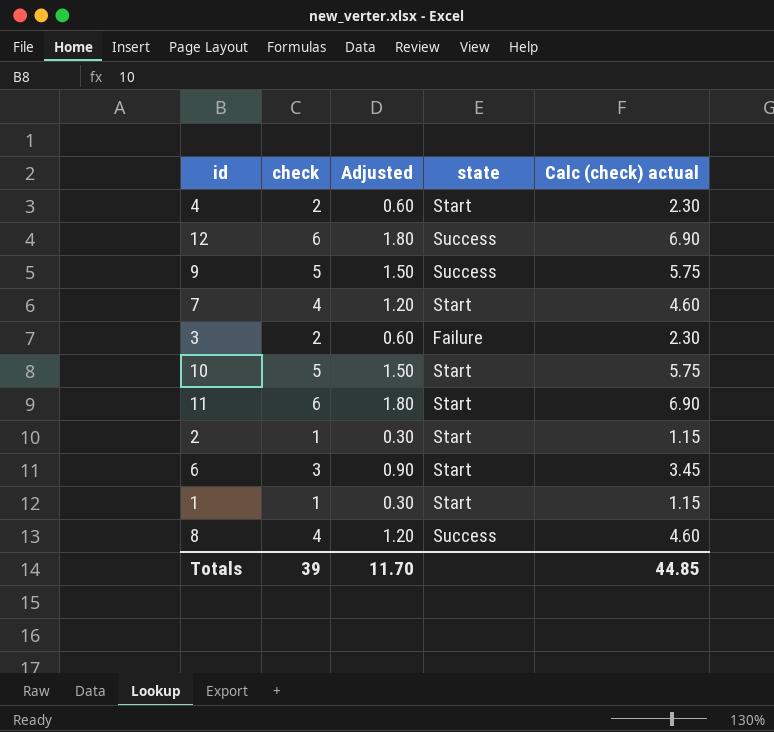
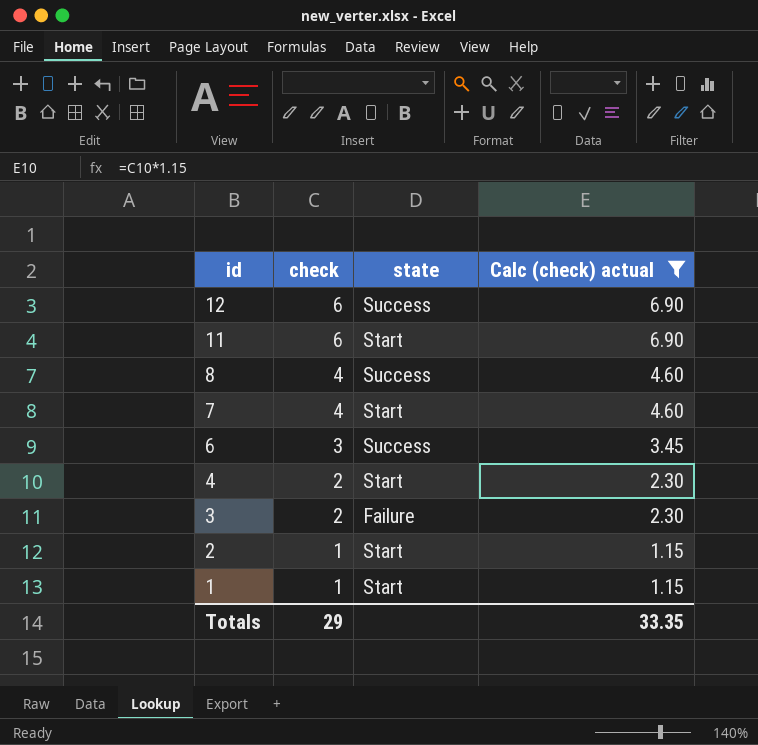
filter: none -> Calc (check) actual != 5.75
row order: none -> id descending
column Adjusted | formula: [check] * 0.3 -> none
6 | state: Start -> Success
Totals | check: 39 -> 29
Totals | Calc (check) actual: 44.85 -> 33.35

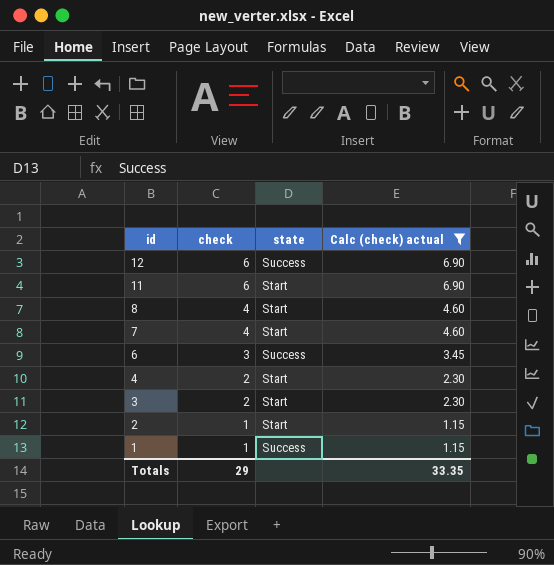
8 | state: Success -> Start
3 | state: Failure -> Start
1 | state: Start -> Success

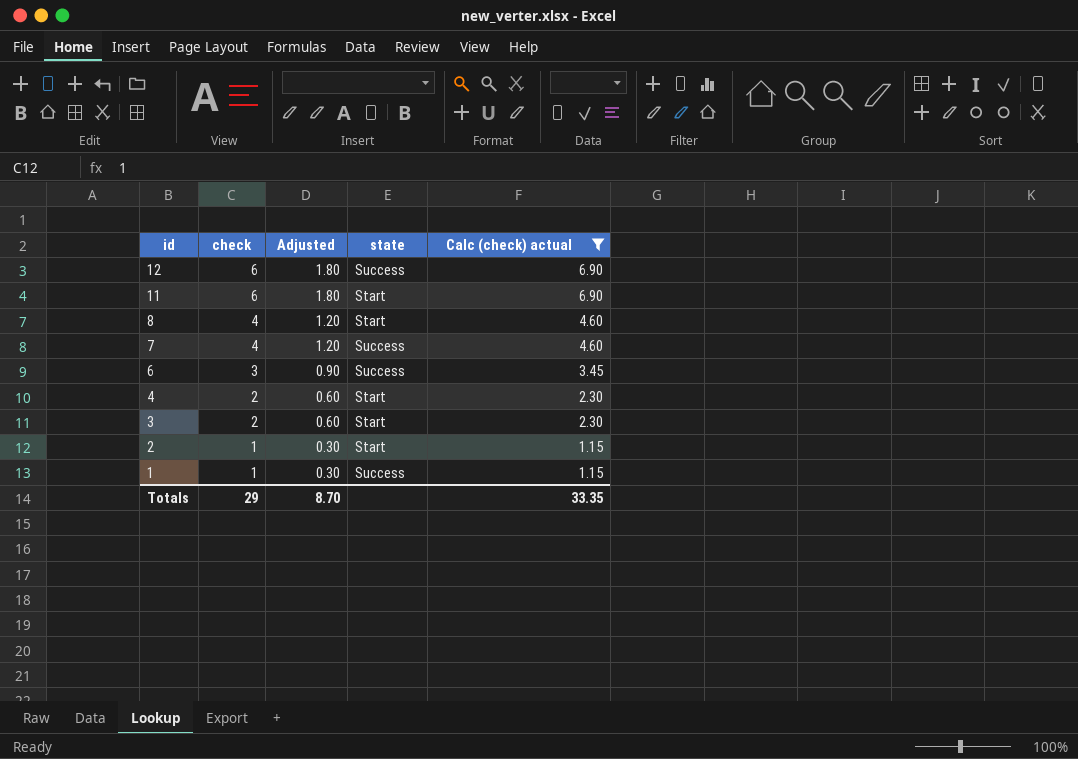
column Adjusted | formula: none -> [check] * 0.3
7 | state: Start -> Success

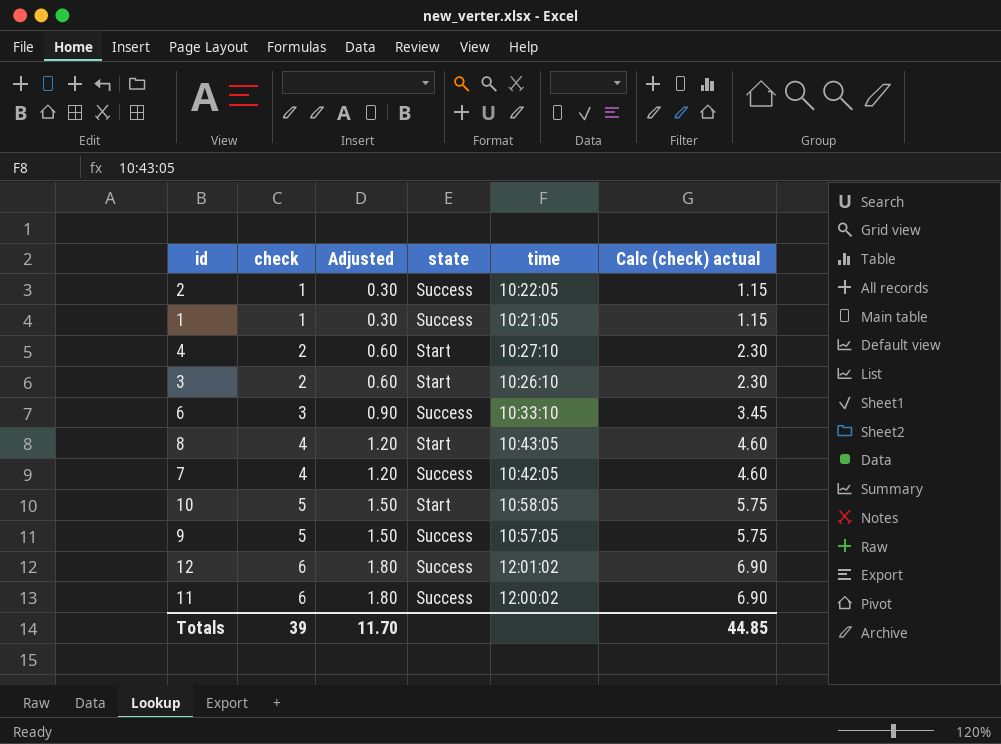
filter: Calc (check) actual != 5.75 -> none
row order: id descending -> check ascending
column time | position: none -> 5
2 | state: Start -> Success
11 | state: Start -> Success
Totals | check: 29 -> 39
Totals | Adjusted: 8.70 -> 11.70
Totals | Calc (check) actual: 33.35 -> 44.85

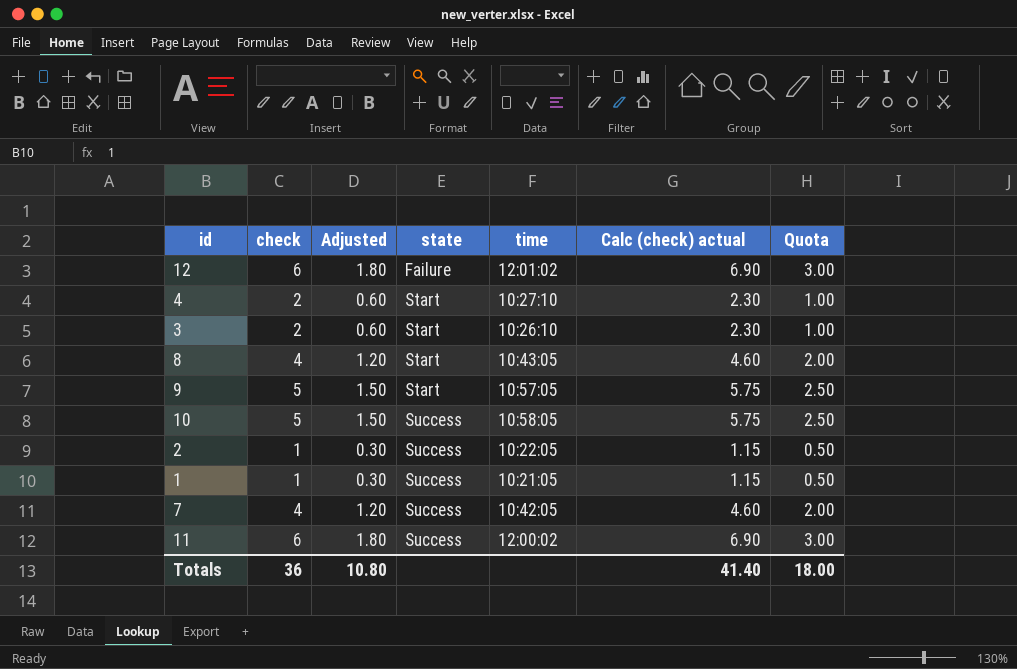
row order: check ascending -> state ascending
column Quota | formula: none -> [check] * 0.5
row 6: 3 | 0.90 | Success | 10:33:10 | 3.45 -> none
12 | state: Success -> Failure
9 | state: Success -> Start
10 | state: Start -> Success
Totals | check: 39 -> 36
Totals | Adjusted: 11.70 -> 10.80
Totals | Calc (check) actual: 44.85 -> 41.40

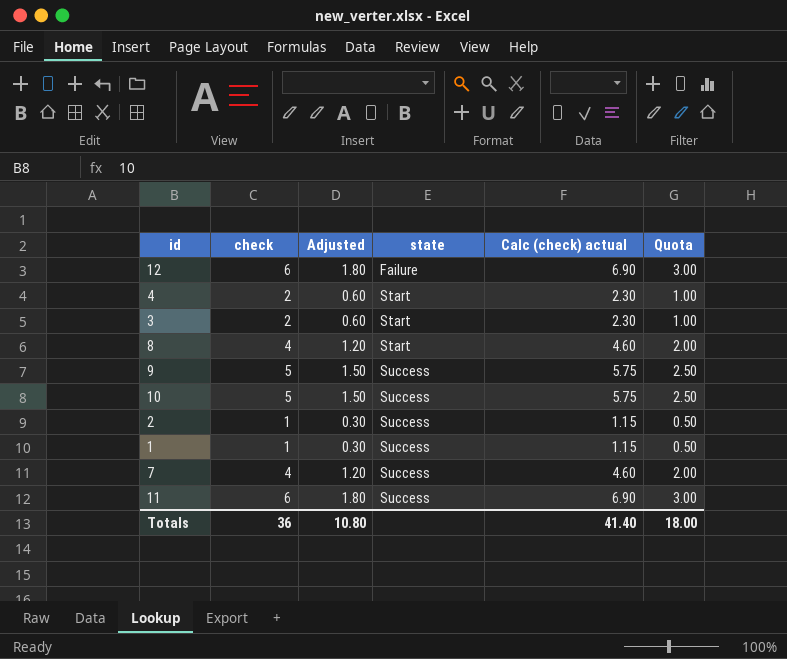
column time | position: 5 -> none
9 | state: Start -> Success

